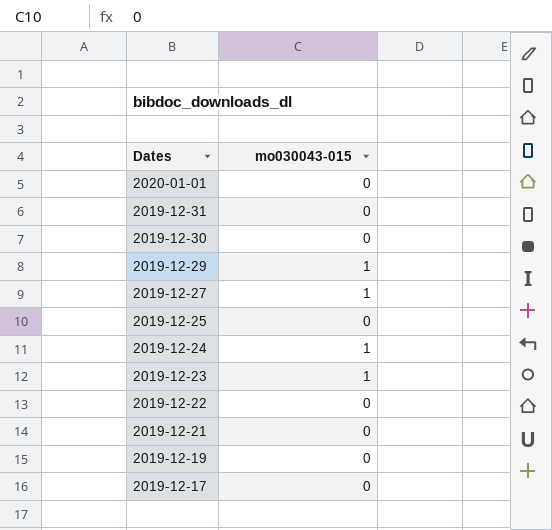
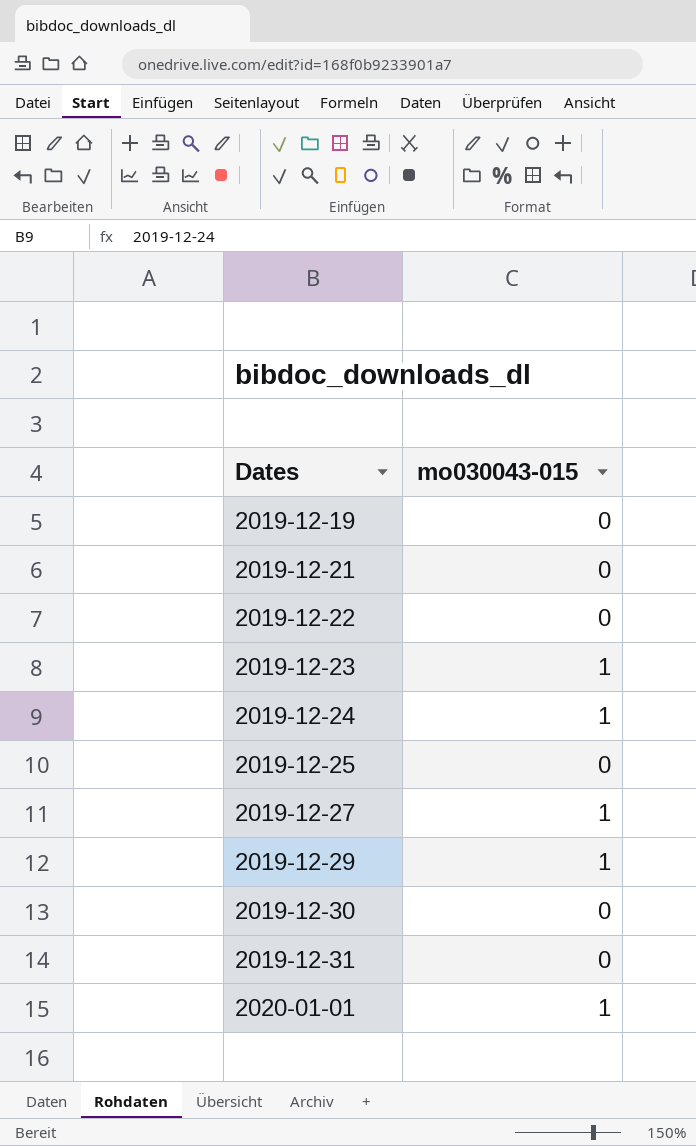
row order: Dates descending -> Dates ascending
row 2019-12-17: 0 -> none
2020-01-01 | mo030043-015: 0 -> 1

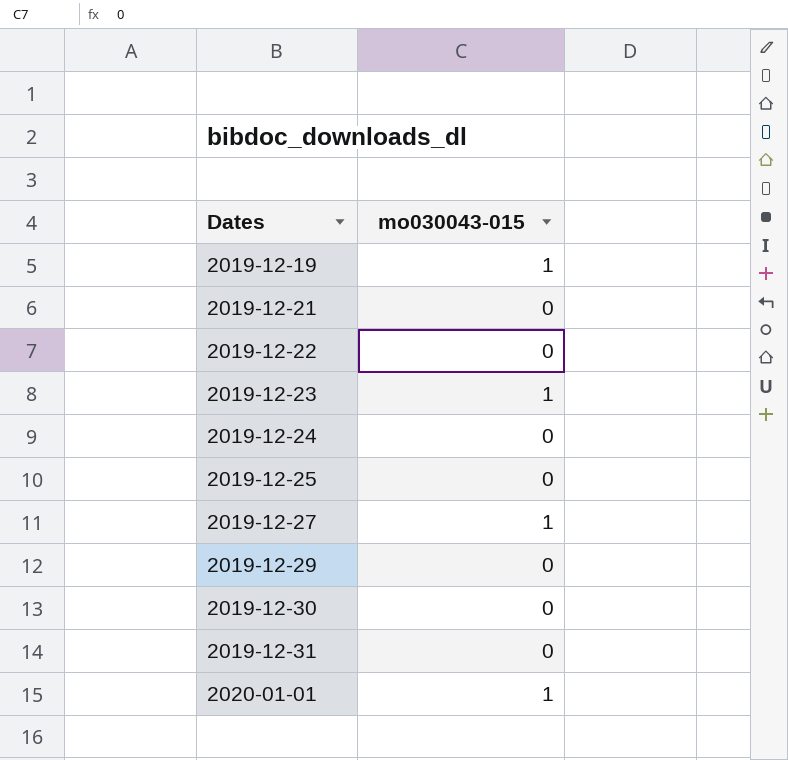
2019-12-19 | mo030043-015: 0 -> 1
2019-12-24 | mo030043-015: 1 -> 0
2019-12-29 | mo030043-015: 1 -> 0

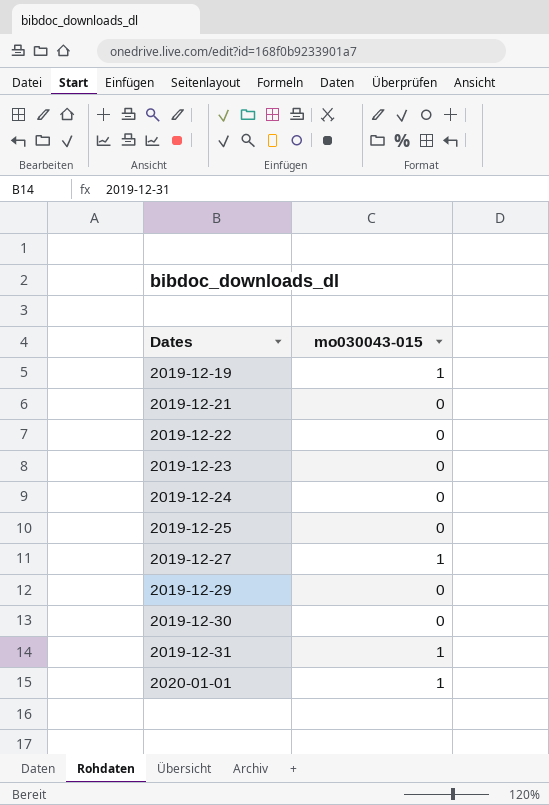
2019-12-23 | mo030043-015: 1 -> 0
2019-12-31 | mo030043-015: 0 -> 1

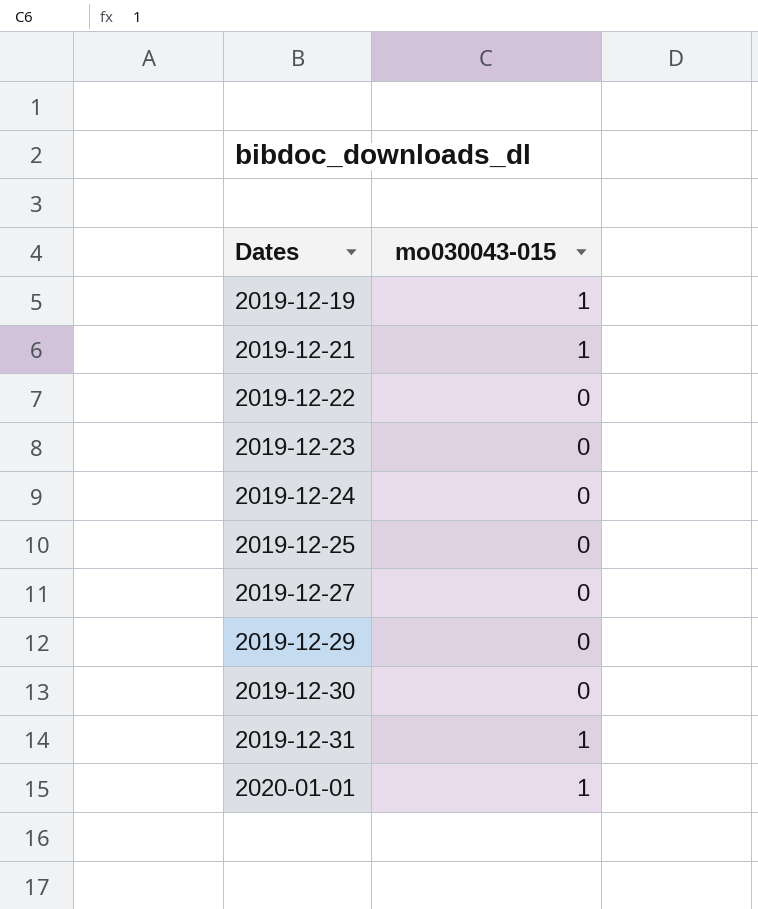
2019-12-21 | mo030043-015: 0 -> 1
2019-12-27 | mo030043-015: 1 -> 0

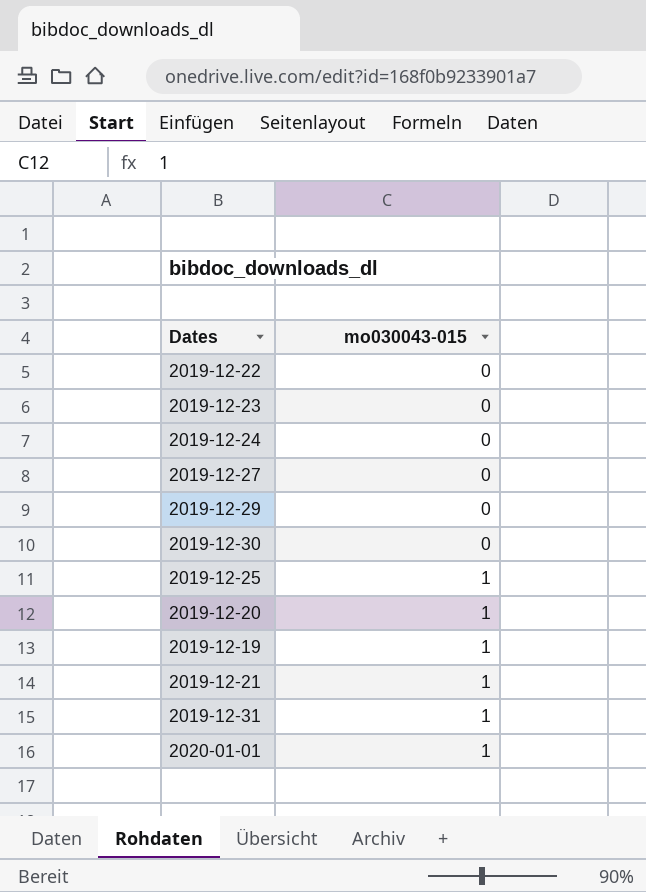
row order: Dates ascending -> mo030043-015 ascending
2019-12-25 | mo030043-015: 0 -> 1
row 2019-12-20: none -> 1

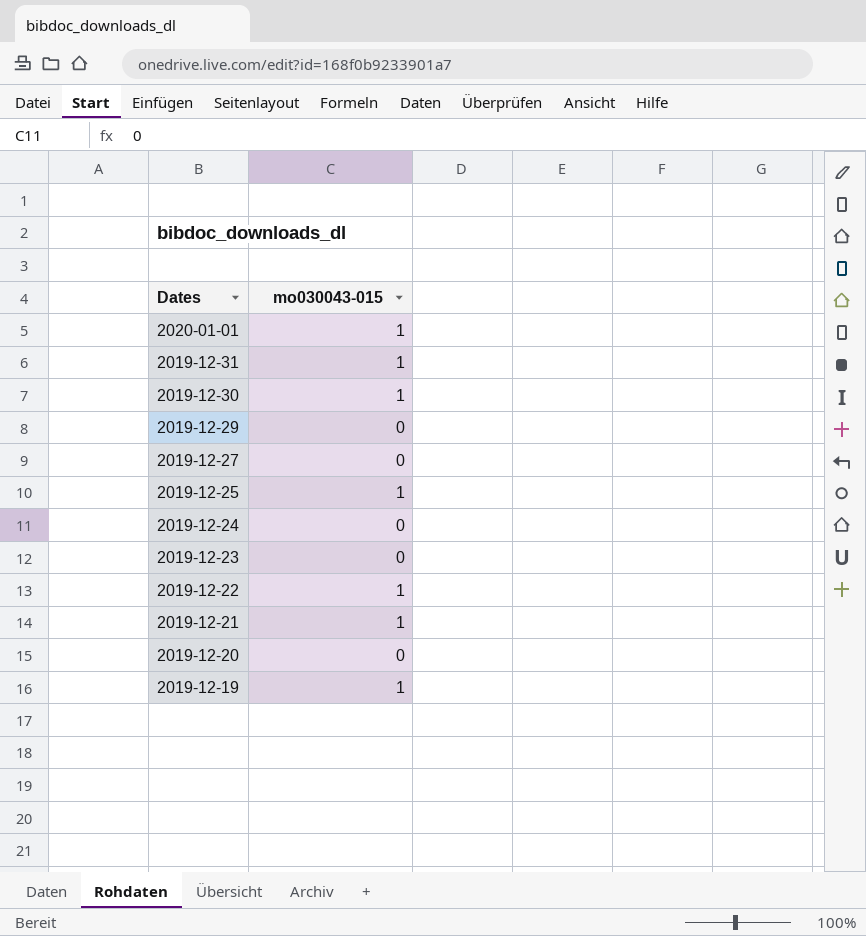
row order: mo030043-015 ascending -> Dates descending
2019-12-30 | mo030043-015: 0 -> 1
2019-12-22 | mo030043-015: 0 -> 1
2019-12-20 | mo030043-015: 1 -> 0

